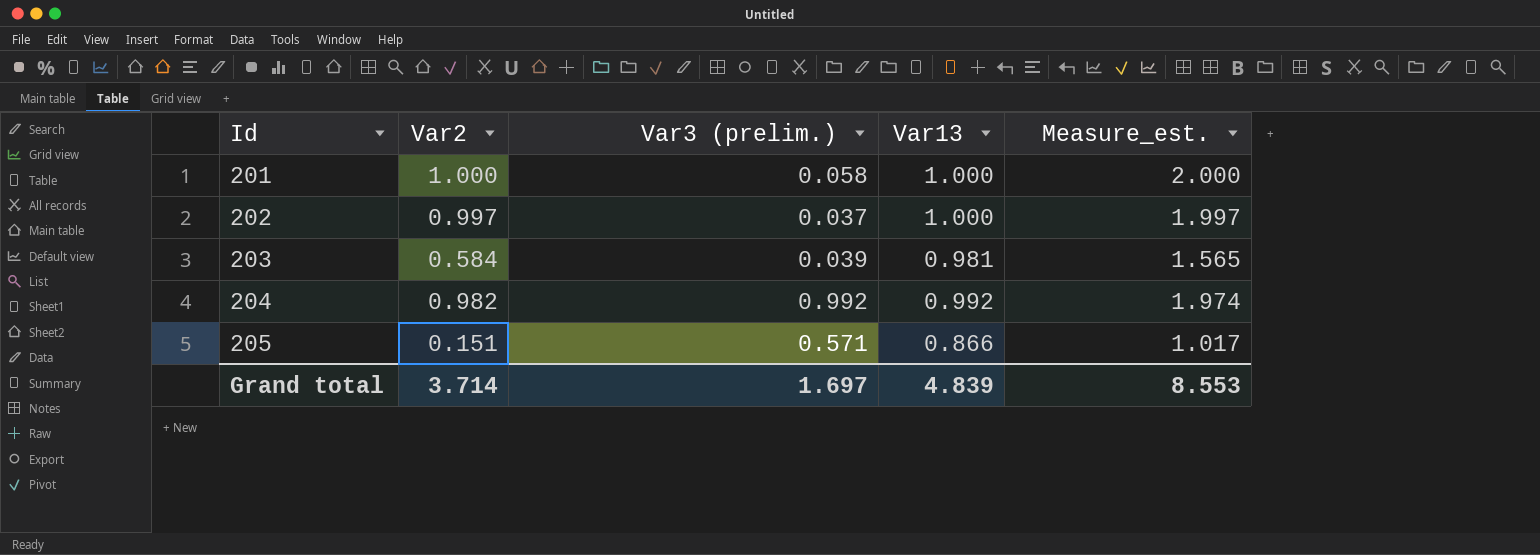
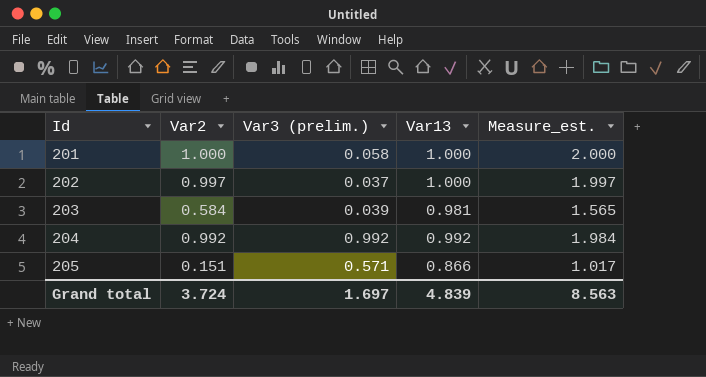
204 | Var2: 0.982 -> 0.992
204 | Measure_est.: 1.974 -> 1.984
Grand total | Var2: 3.714 -> 3.724
Grand total | Measure_est.: 8.553 -> 8.563

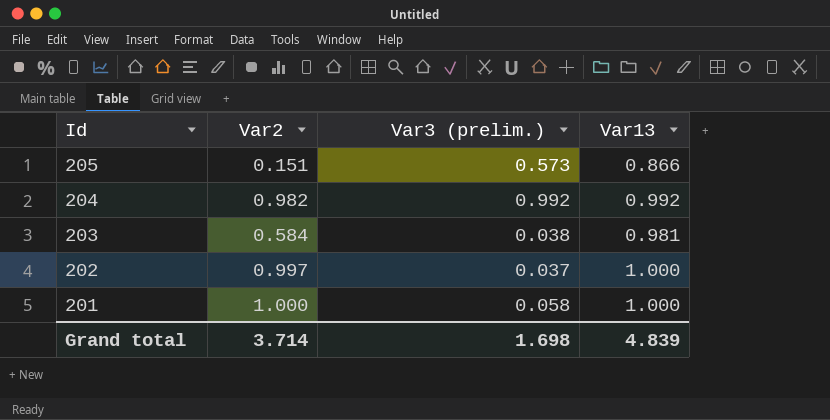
row order: Id ascending -> Id descending
column Measure_est. | formula: [Var2] + [Var13] -> none
205 | Var3 (prelim.): 0.571 -> 0.573
204 | Var2: 0.992 -> 0.982
203 | Var3 (prelim.): 0.039 -> 0.038
Grand total | Var2: 3.724 -> 3.714
Grand total | Var3 (prelim.): 1.697 -> 1.698

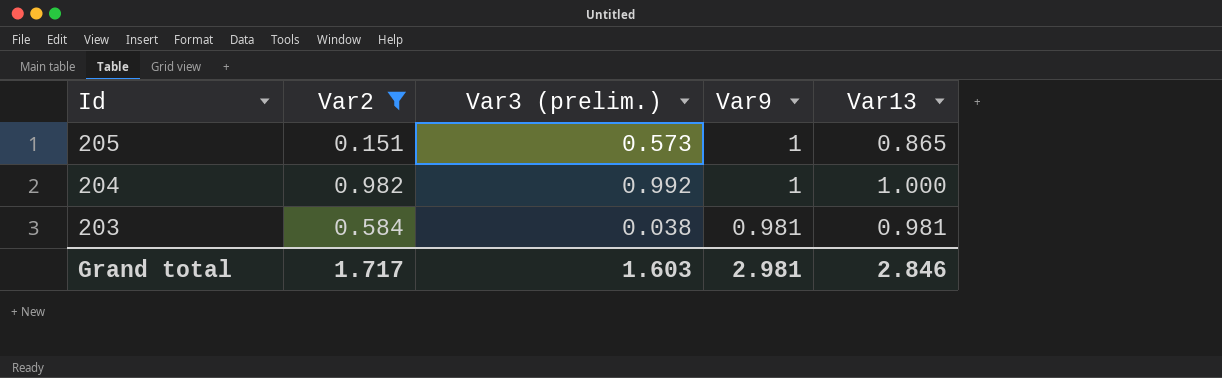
filter: none -> Var2 <= 0.982
column Var9 | position: none -> 4
205 | Var13: 0.866 -> 0.865
204 | Var13: 0.992 -> 1.000
Grand total | Var2: 3.714 -> 1.717
Grand total | Var3 (prelim.): 1.698 -> 1.603
Grand total | Var13: 4.839 -> 2.846

